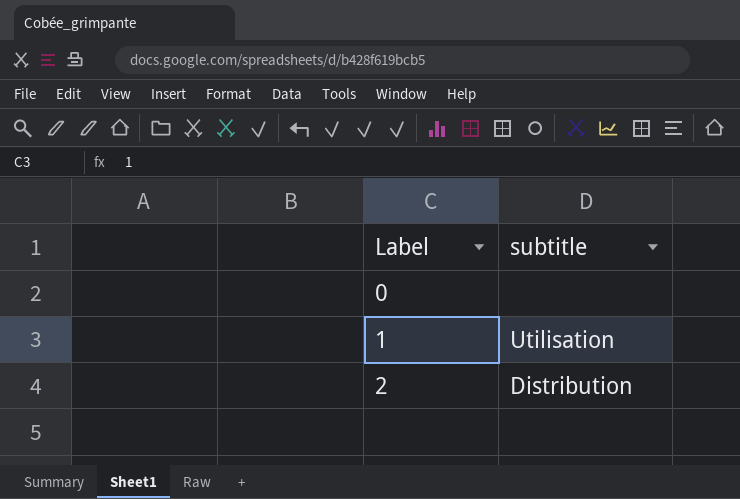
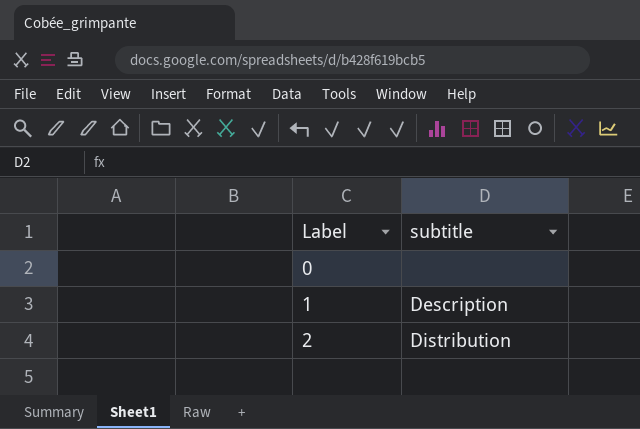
1 | subtitle: Utilisation -> Description

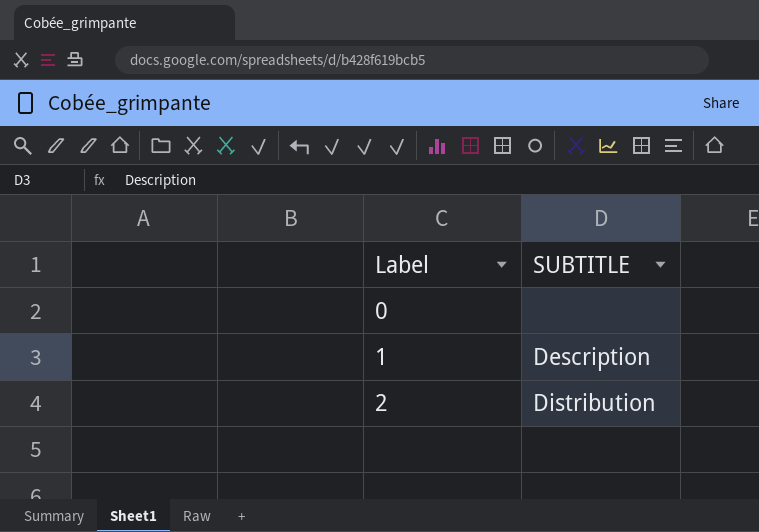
column name: subtitle -> SUBTITLE

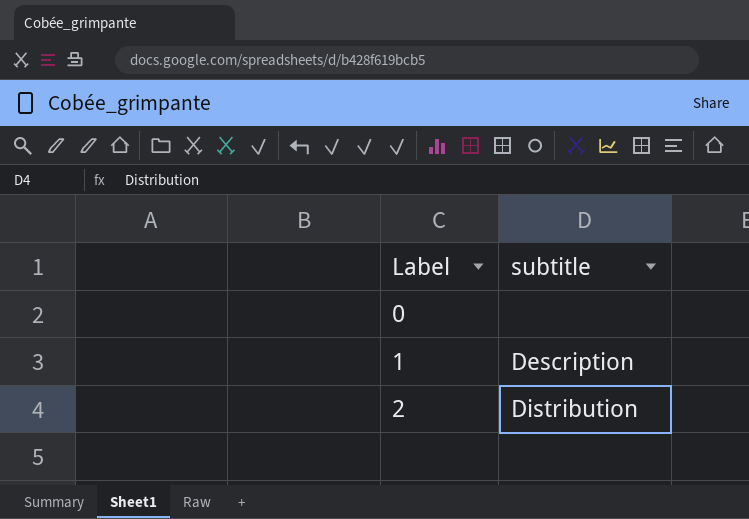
column name: SUBTITLE -> subtitle

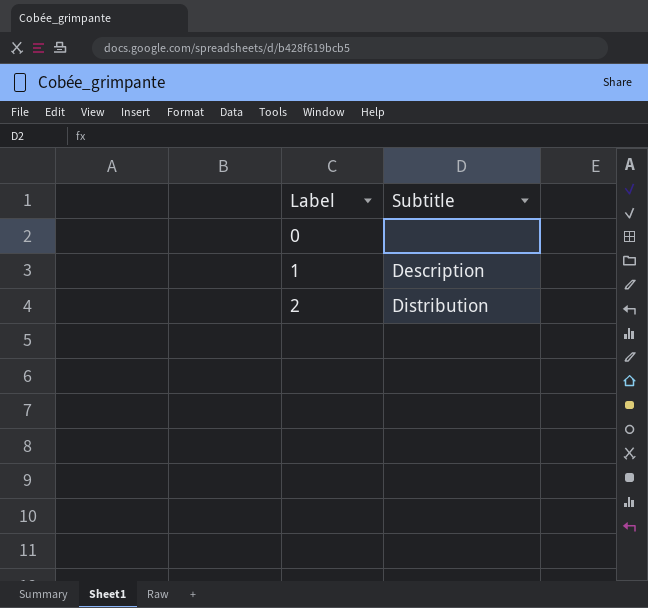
column name: subtitle -> Subtitle

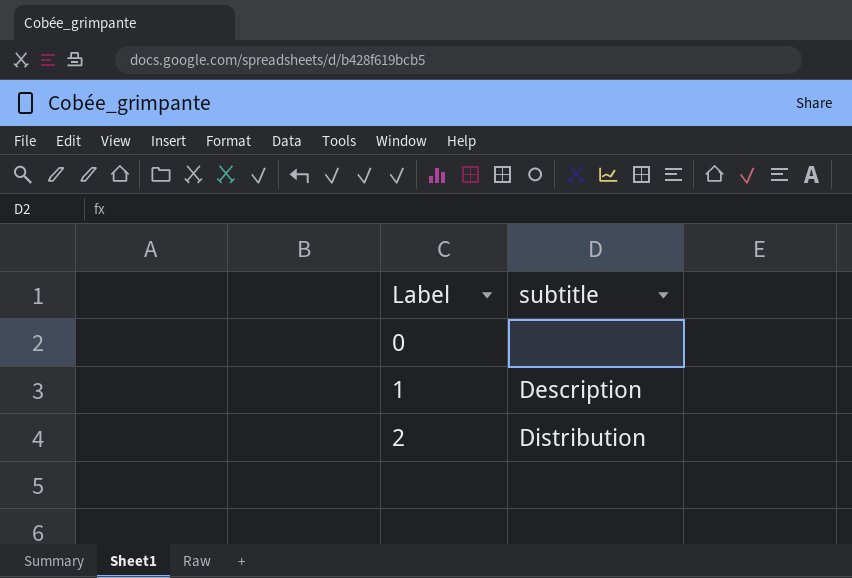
column name: Subtitle -> subtitle

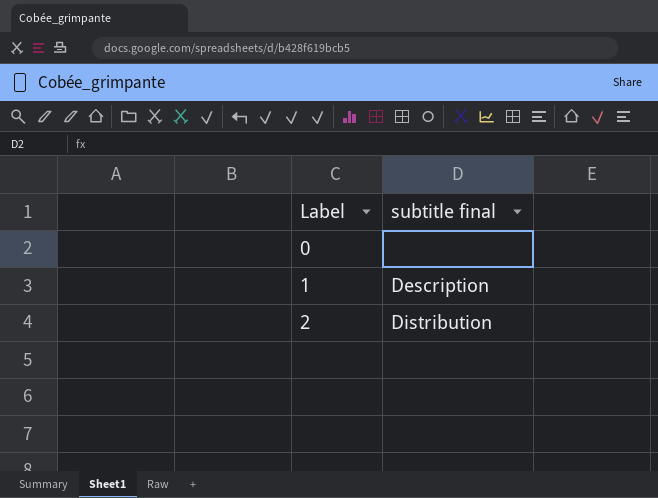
column name: subtitle -> subtitle final

